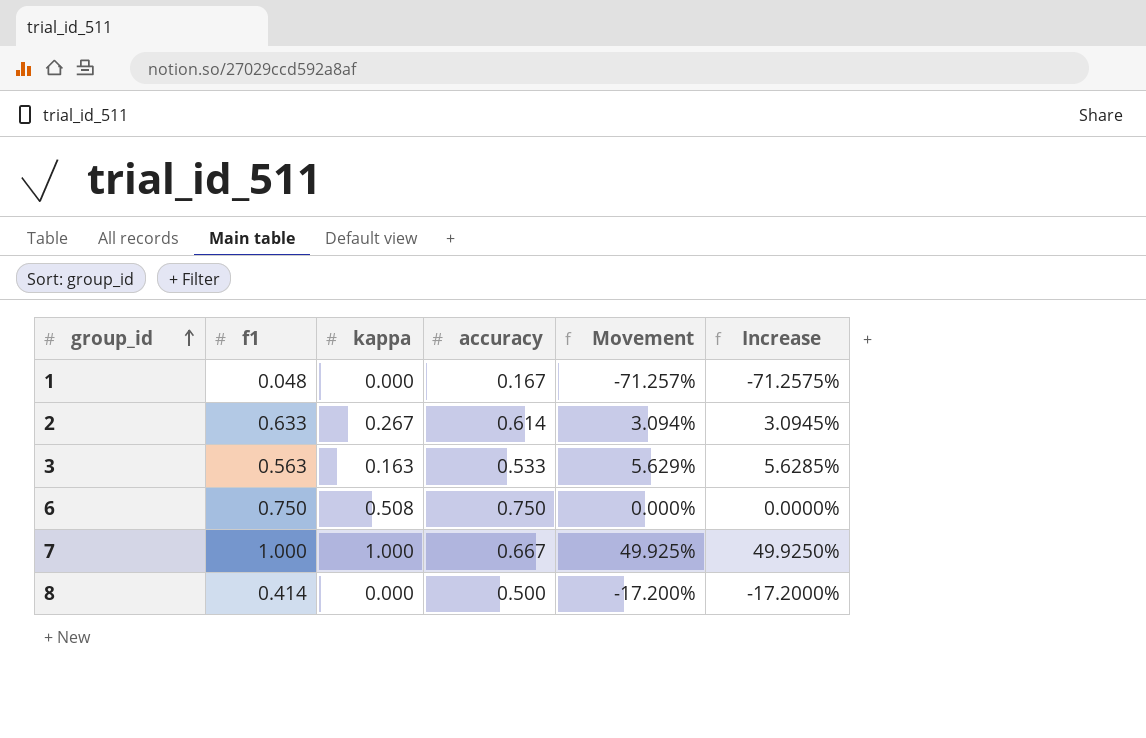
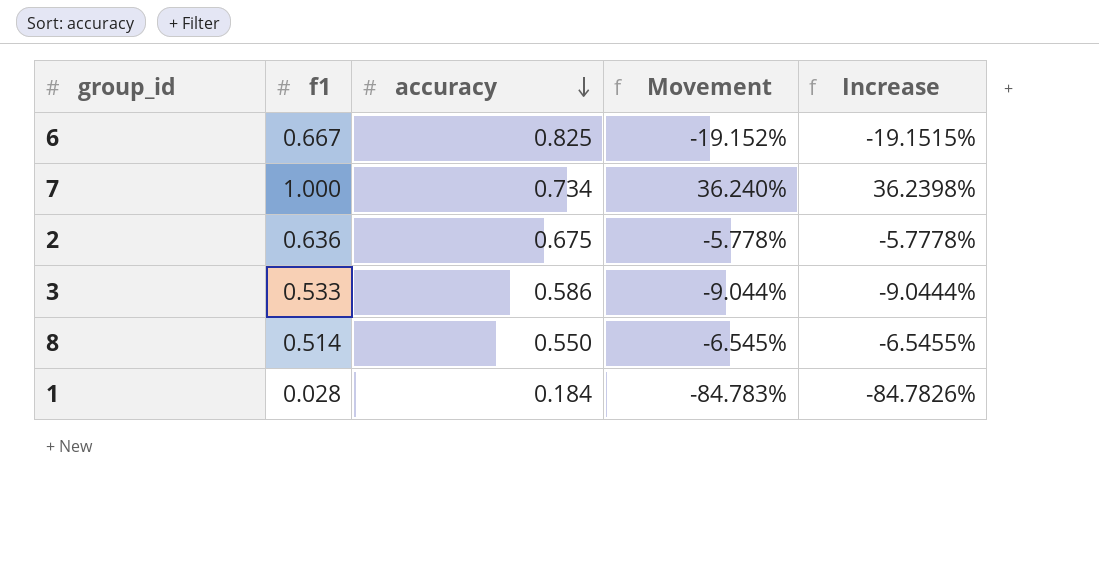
row order: group_id ascending -> accuracy descending
column kappa | position: 3 -> none
6 | f1: 0.750 -> 0.667
6 | accuracy: 0.750 -> 0.825
6 | Movement: 0.000% -> -19.152%
6 | Increase: 0.0000% -> -19.1515%
7 | accuracy: 0.667 -> 0.734
7 | Movement: 49.925% -> 36.240%
7 | Increase: 49.9250% -> 36.2398%
2 | f1: 0.633 -> 0.636
2 | accuracy: 0.614 -> 0.675
2 | Movement: 3.094% -> -5.778%
2 | Increase: 3.0945% -> -5.7778%
3 | f1: 0.563 -> 0.533
3 | accuracy: 0.533 -> 0.586
3 | Movement: 5.629% -> -9.044%
3 | Increase: 5.6285% -> -9.0444%
8 | f1: 0.414 -> 0.514
8 | accuracy: 0.500 -> 0.550
8 | Movement: -17.200% -> -6.545%
8 | Increase: -17.2000% -> -6.5455%
1 | f1: 0.048 -> 0.028
1 | accuracy: 0.167 -> 0.184
1 | Movement: -71.257% -> -84.783%
1 | Increase: -71.2575% -> -84.7826%

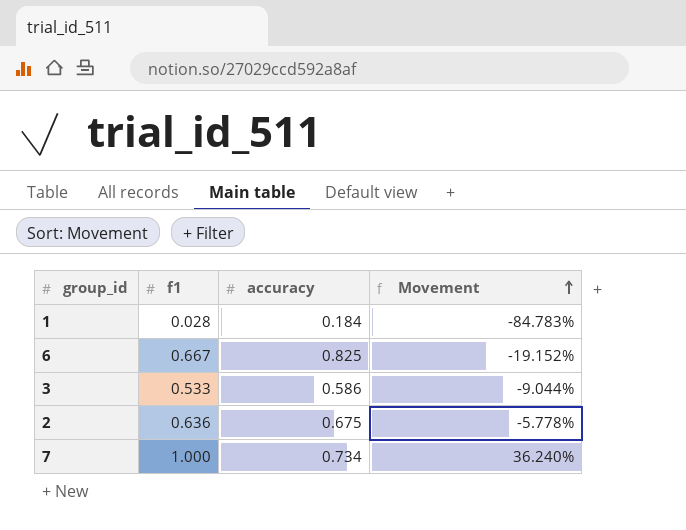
row order: accuracy descending -> Movement ascending
column Increase | formula: ([f1] - [accuracy]) / [accuracy] -> none
row 8: 0.514 | 0.550 | -6.545% | -6.5455% -> none

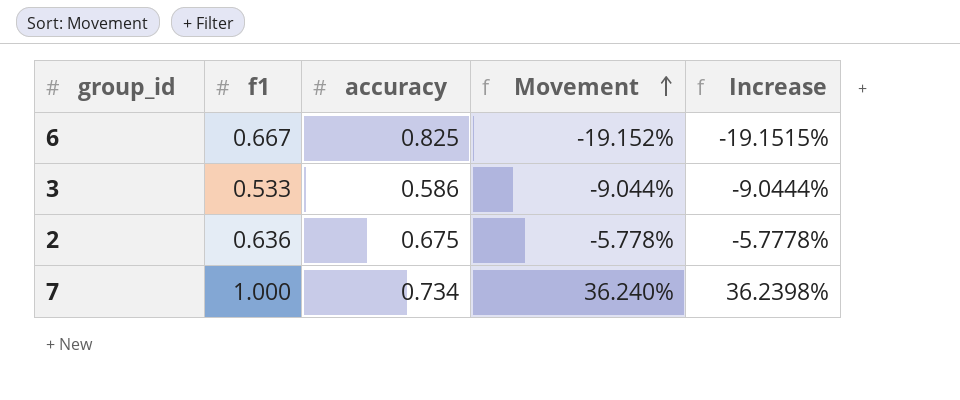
column Increase | formula: none -> ([f1] - [accuracy]) / [accuracy]
row 1: 0.028 | 0.184 | -84.783% -> none

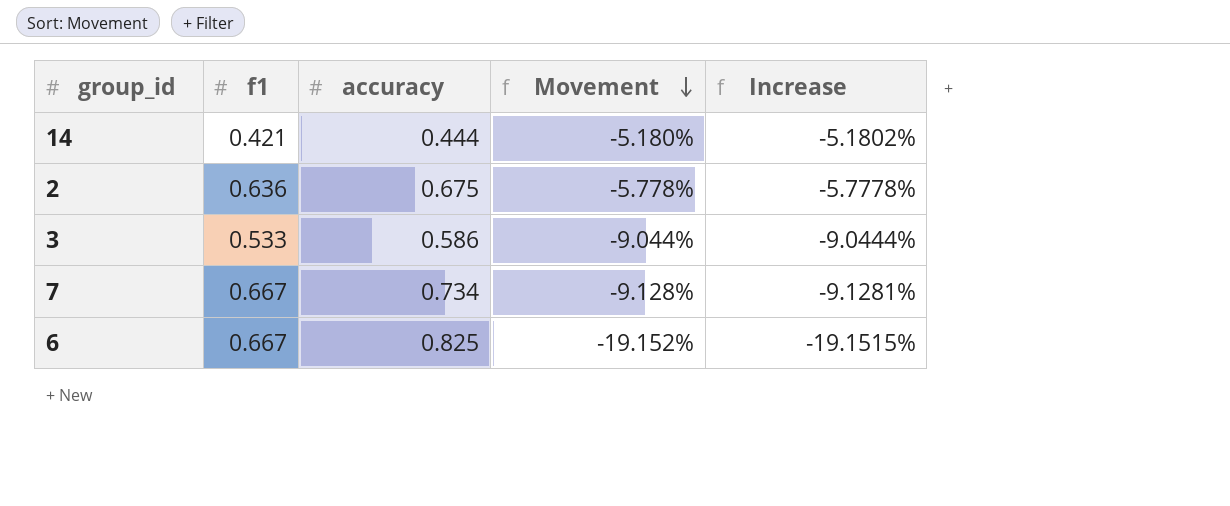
row order: Movement ascending -> Movement descending
row 14: none -> 0.421 | 0.444 | -5.180% | -5.1802%
7 | f1: 1.000 -> 0.667
7 | Movement: 36.240% -> -9.128%
7 | Increase: 36.2398% -> -9.1281%

